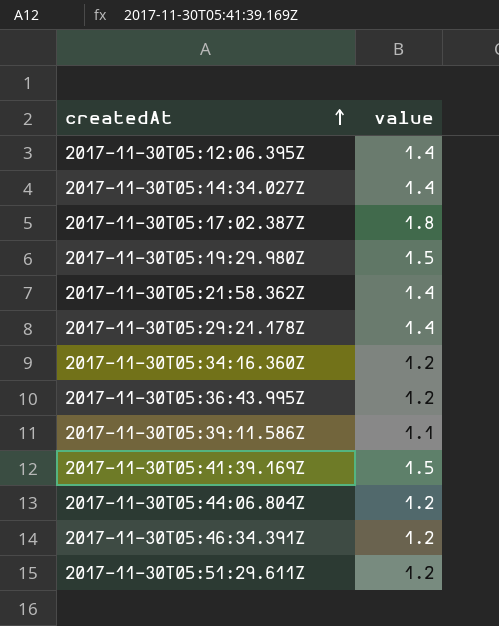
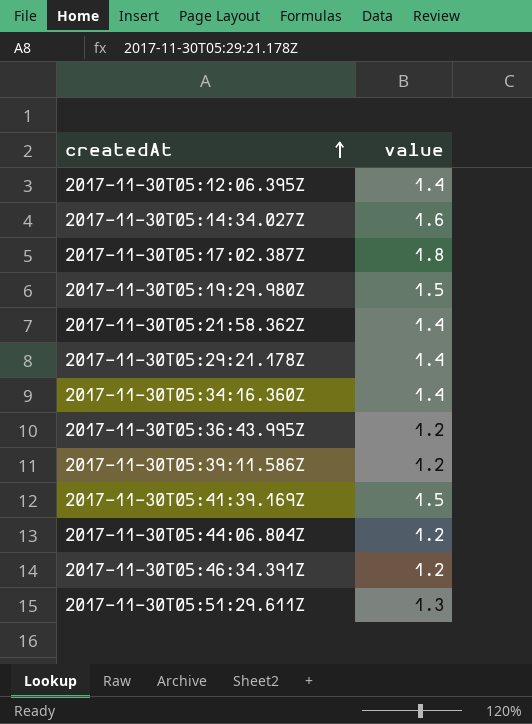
2017-11-30T05:14:34.027Z | value: 1.4 -> 1.6
2017-11-30T05:34:16.360Z | value: 1.2 -> 1.4
2017-11-30T05:39:11.586Z | value: 1.1 -> 1.2
2017-11-30T05:51:29.611Z | value: 1.2 -> 1.3

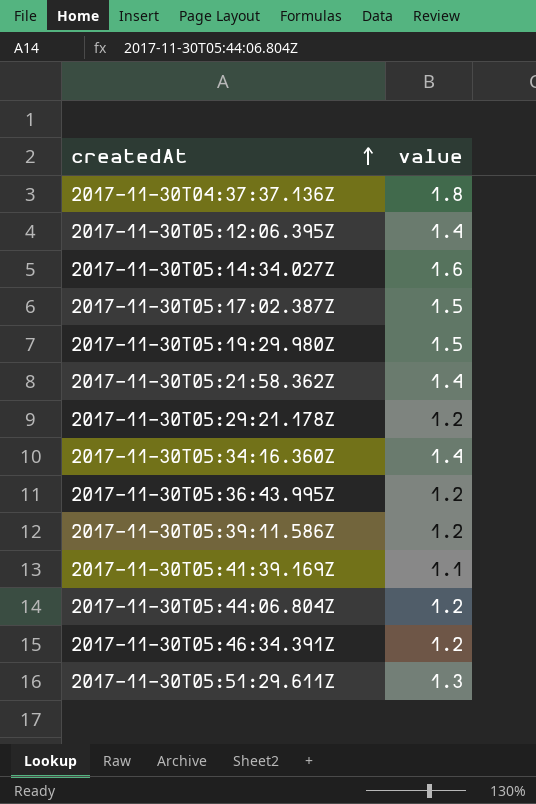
row 2017-11-30T04:37:37.136Z: none -> 1.8
2017-11-30T05:17:02.387Z | value: 1.8 -> 1.5
2017-11-30T05:29:21.178Z | value: 1.4 -> 1.2
2017-11-30T05:41:39.169Z | value: 1.5 -> 1.1

